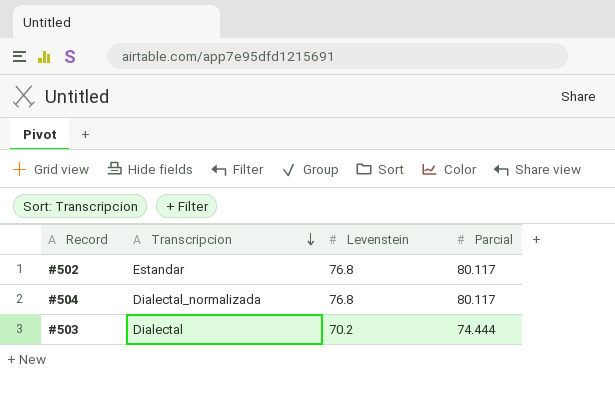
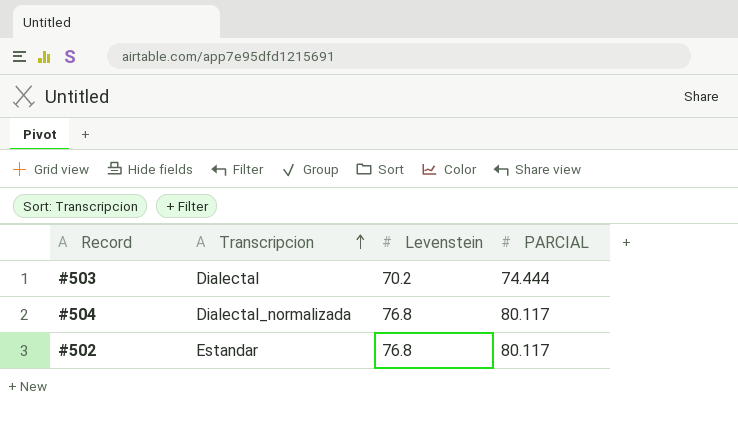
row order: Transcripcion descending -> Transcripcion ascending
column name: Parcial -> PARCIAL

